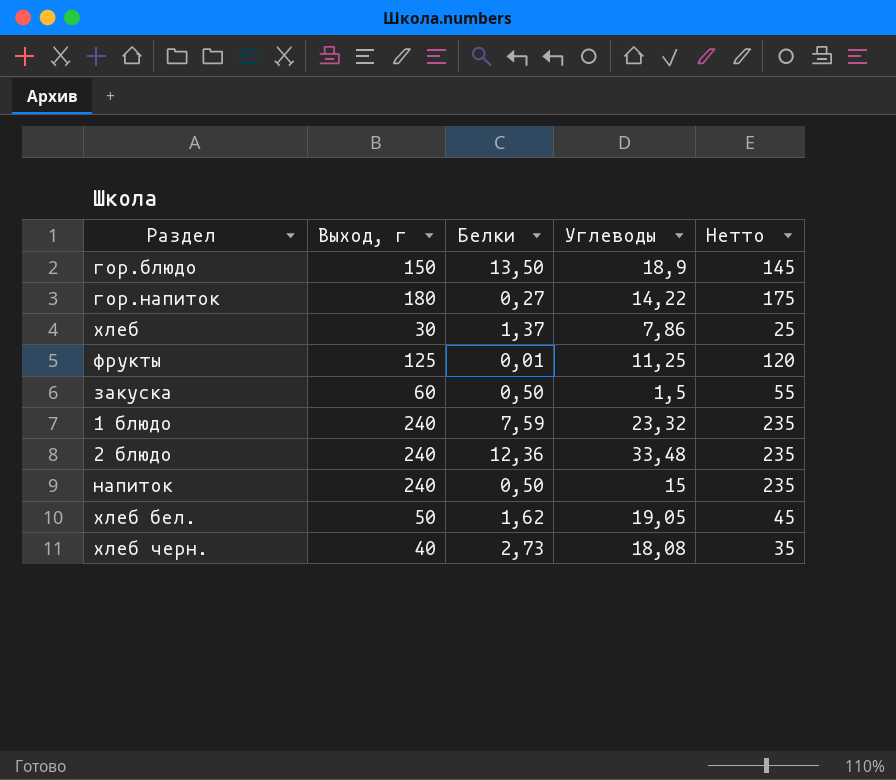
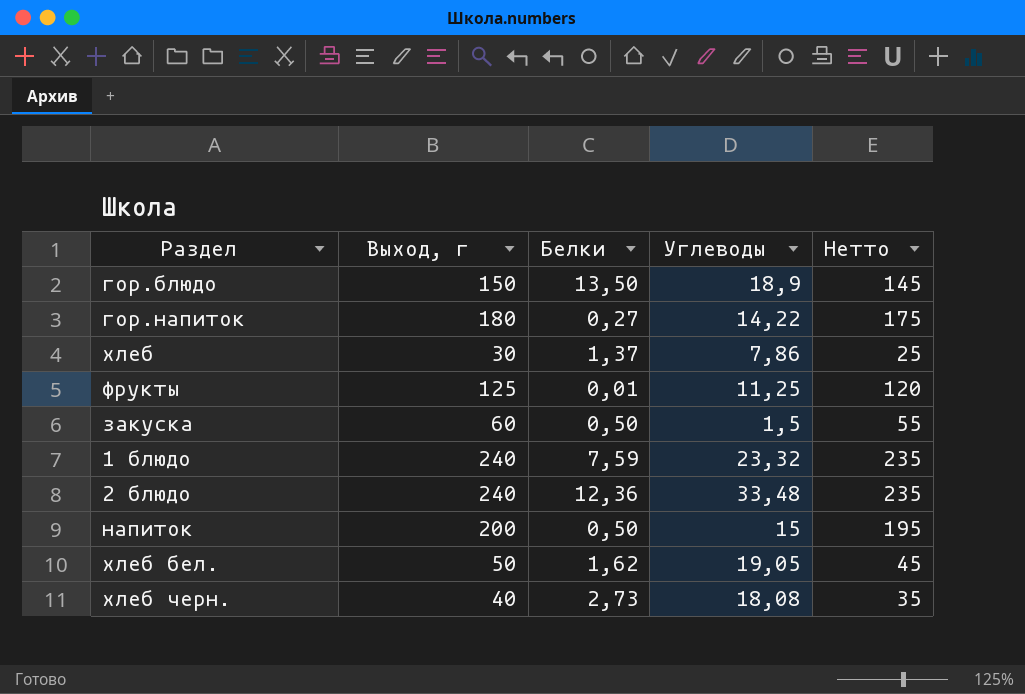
напиток | Выход, г: 240 -> 200
напиток | Нетто: 235 -> 195

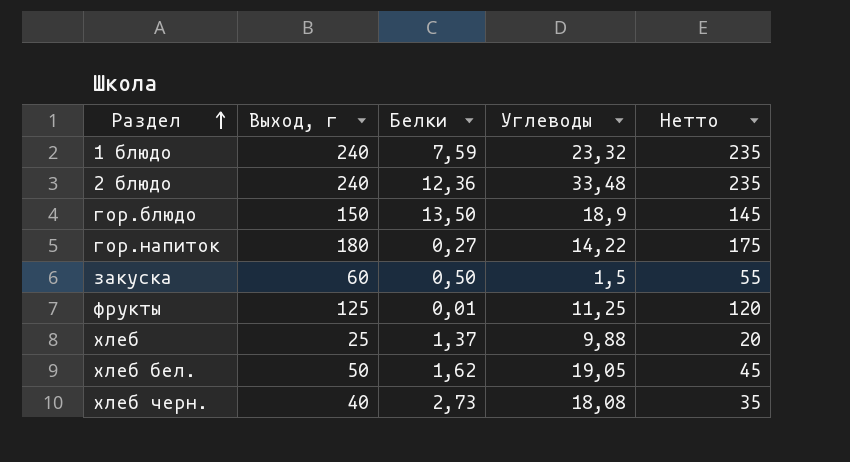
row order: none -> Раздел ascending
row напиток: 200 | 0,50 | 15 | 195 -> none
хлеб | Выход, г: 30 -> 25
хлеб | Углеводы: 7,86 -> 9,88
хлеб | Нетто: 25 -> 20

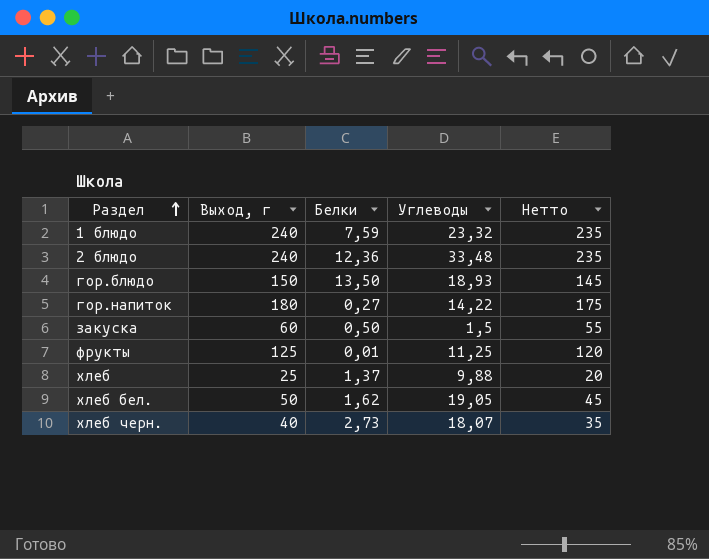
гор.блюдо | Углеводы: 18,9 -> 18,93
хлеб черн. | Углеводы: 18,08 -> 18,07

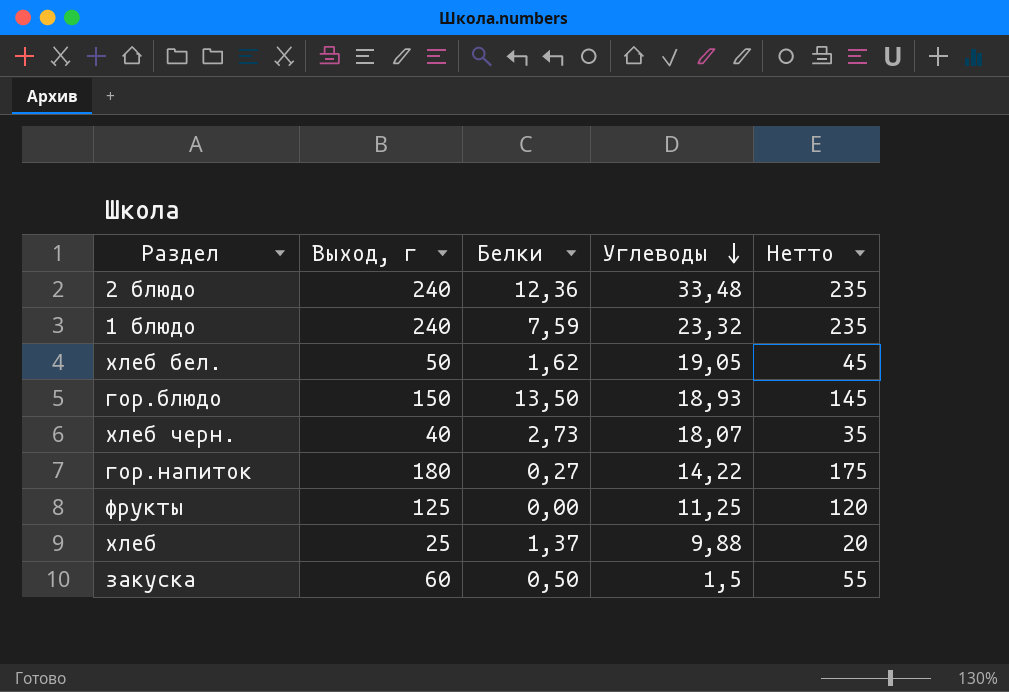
row order: Раздел ascending -> Углеводы descending
фрукты | Белки: 0,01 -> 0,00

